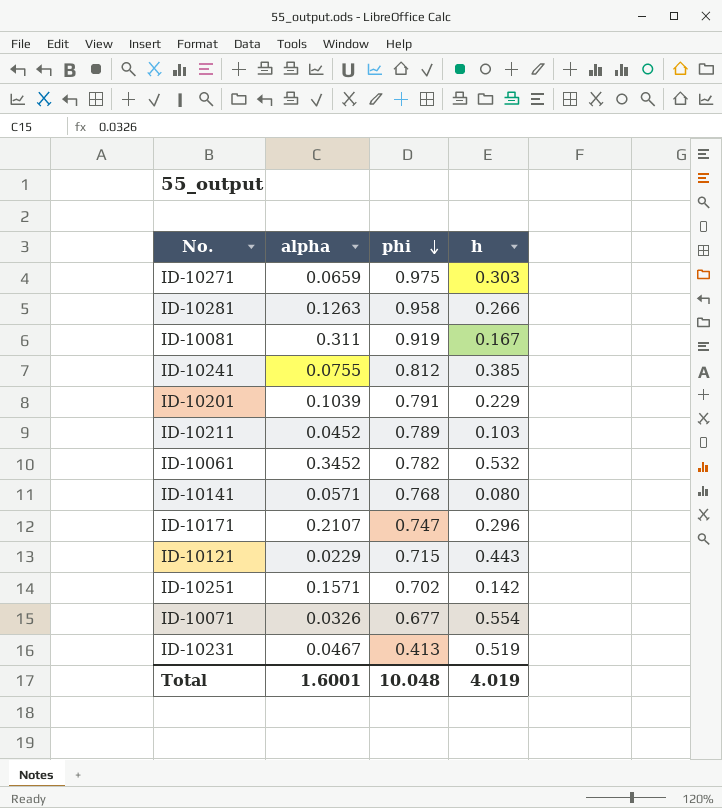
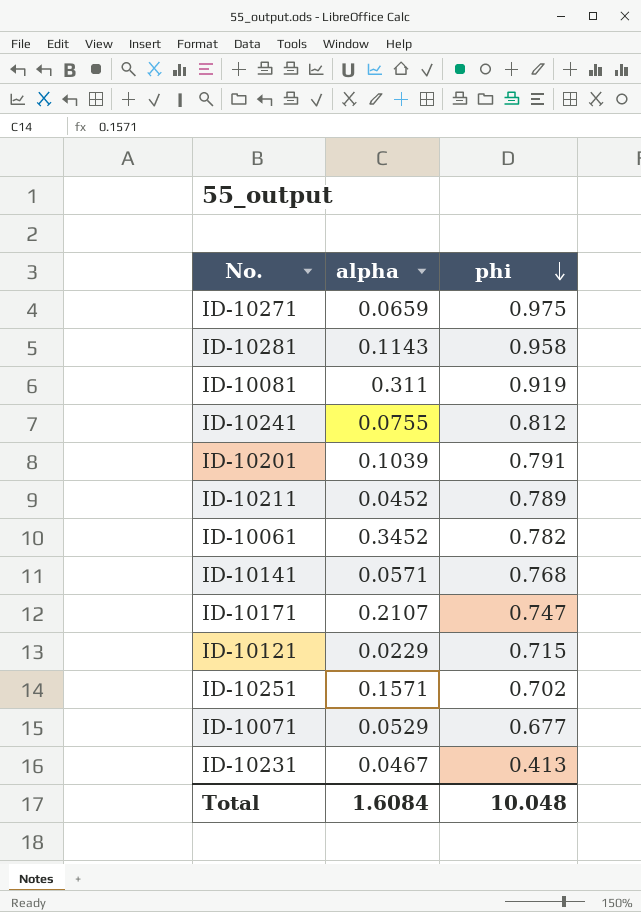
column h | position: 4 -> none
ID-10281 | alpha: 0.1263 -> 0.1143
ID-10071 | alpha: 0.0326 -> 0.0529
Total | alpha: 1.6001 -> 1.6084

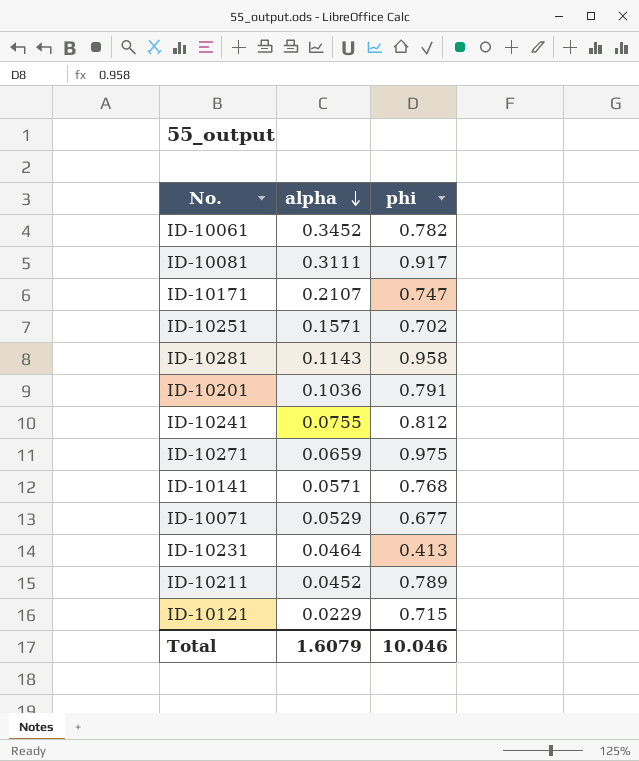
row order: phi descending -> alpha descending
ID-10081 | alpha: 0.311 -> 0.3111
ID-10081 | phi: 0.919 -> 0.917
ID-10201 | alpha: 0.1039 -> 0.1036
ID-10231 | alpha: 0.0467 -> 0.0464
Total | alpha: 1.6084 -> 1.6079
Total | phi: 10.048 -> 10.046

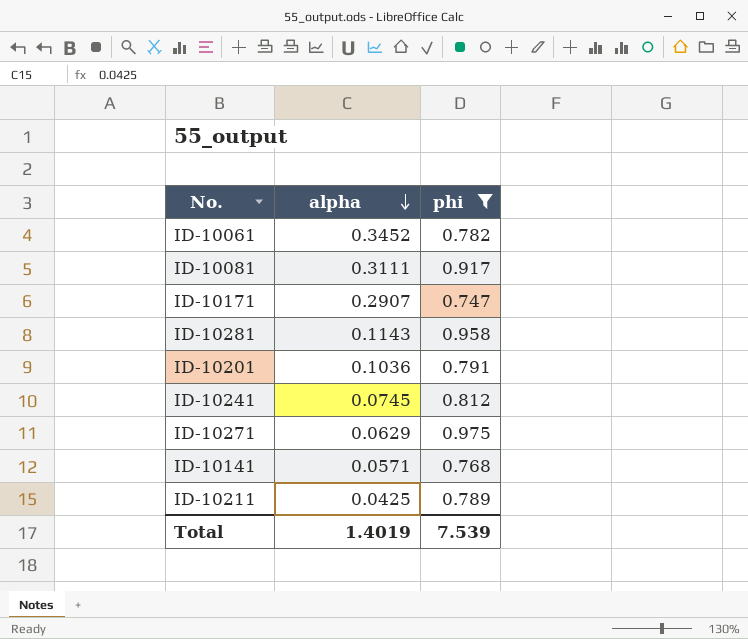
filter: none -> phi >= 0.747
ID-10171 | alpha: 0.2107 -> 0.2907
ID-10241 | alpha: 0.0755 -> 0.0745
ID-10271 | alpha: 0.0659 -> 0.0629
ID-10211 | alpha: 0.0452 -> 0.0425
Total | alpha: 1.6079 -> 1.4019
Total | phi: 10.046 -> 7.539

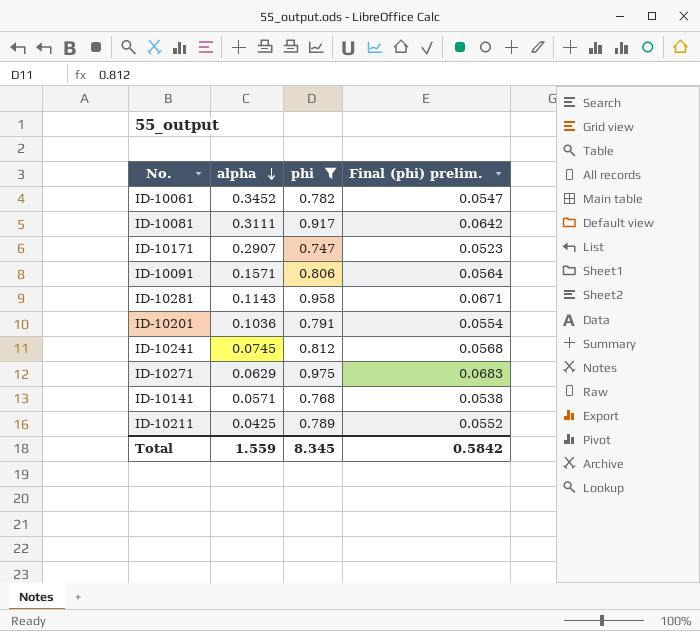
column Final (phi) prelim. | formula: none -> [phi] * 0.07
row ID-10091: none -> 0.1571 | 0.806 | 0.0564
Total | alpha: 1.4019 -> 1.559
Total | phi: 7.539 -> 8.345

